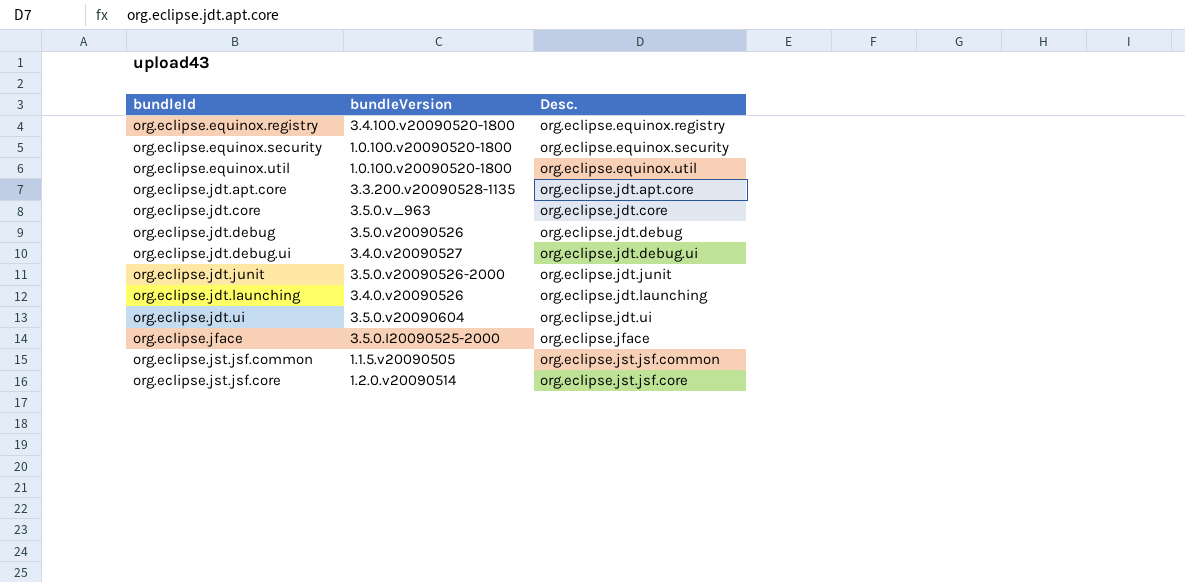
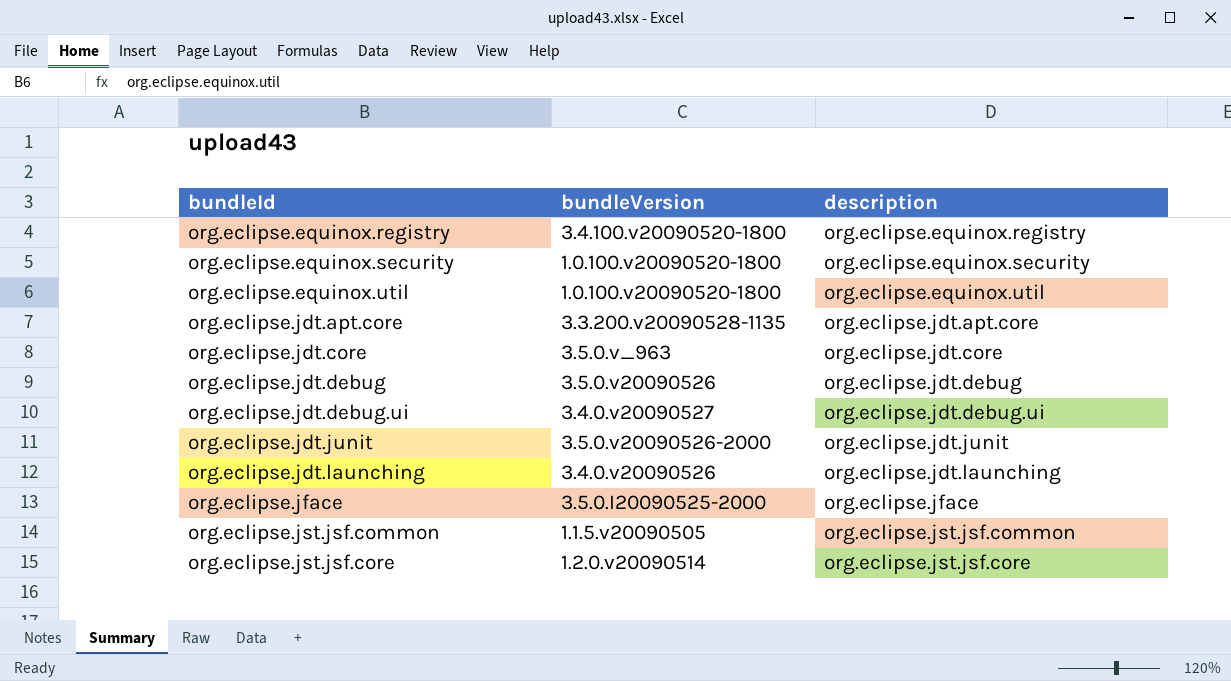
column name: Desc. -> description
row org.eclipse.jdt.ui: 3.5.0.v20090604 | org.eclipse.jdt.ui -> none

